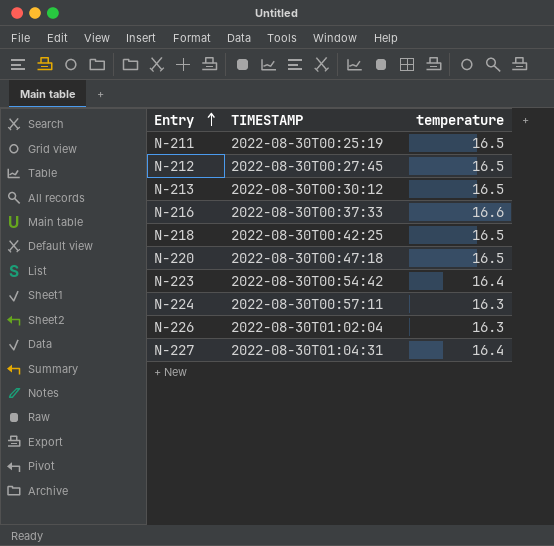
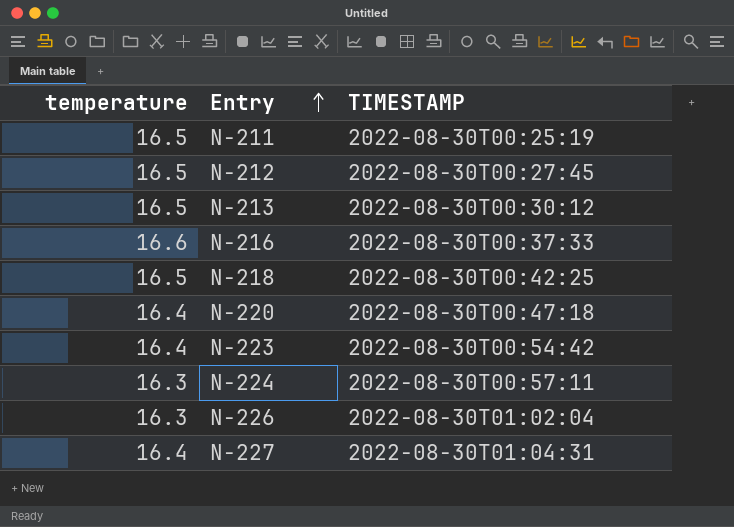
column temperature | position: 3 -> 1
N-220 | temperature: 16.5 -> 16.4

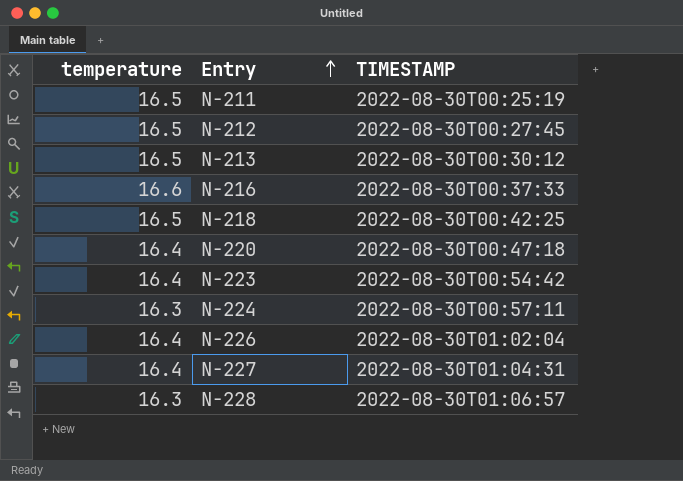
N-226 | temperature: 16.3 -> 16.4
row N-228: none -> 16.3 | 2022-08-30T01:06:57

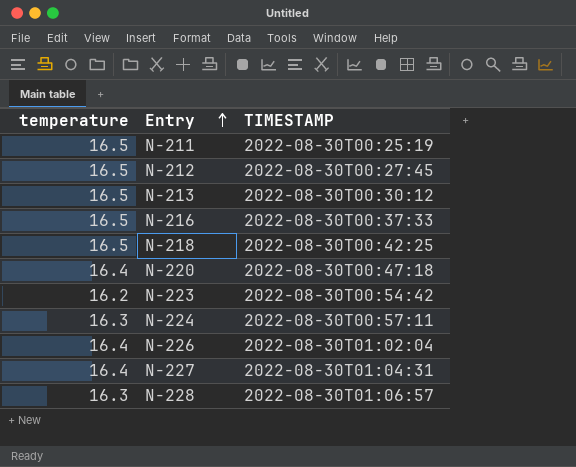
N-216 | temperature: 16.6 -> 16.5
N-223 | temperature: 16.4 -> 16.2

